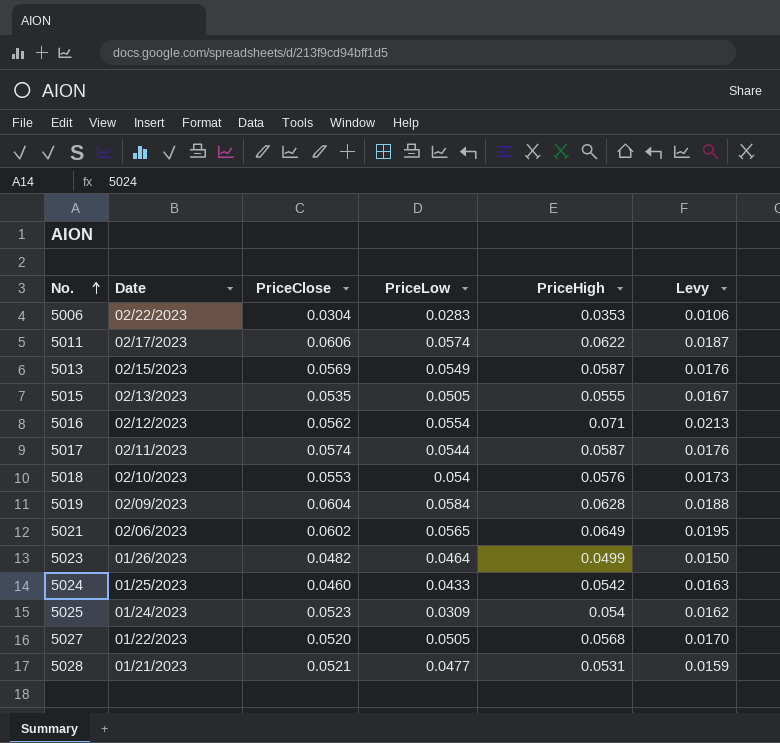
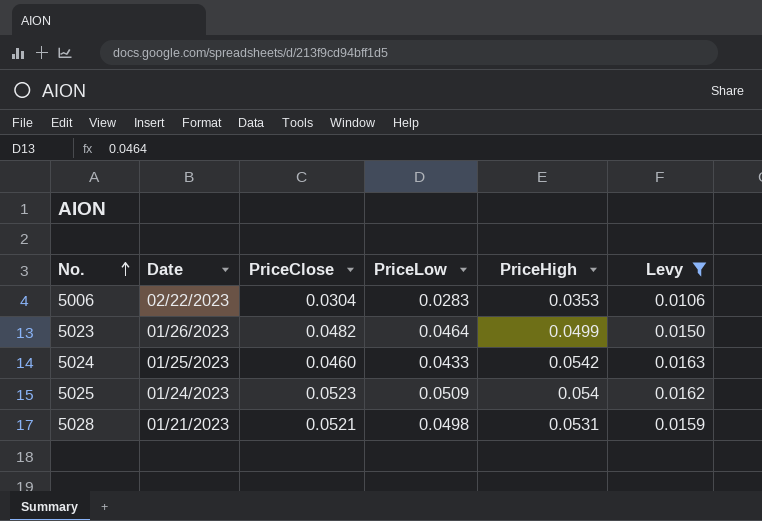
filter: none -> Levy <= 0.0163
5025 | PriceLow: 0.0309 -> 0.0509
5028 | PriceLow: 0.0477 -> 0.0498

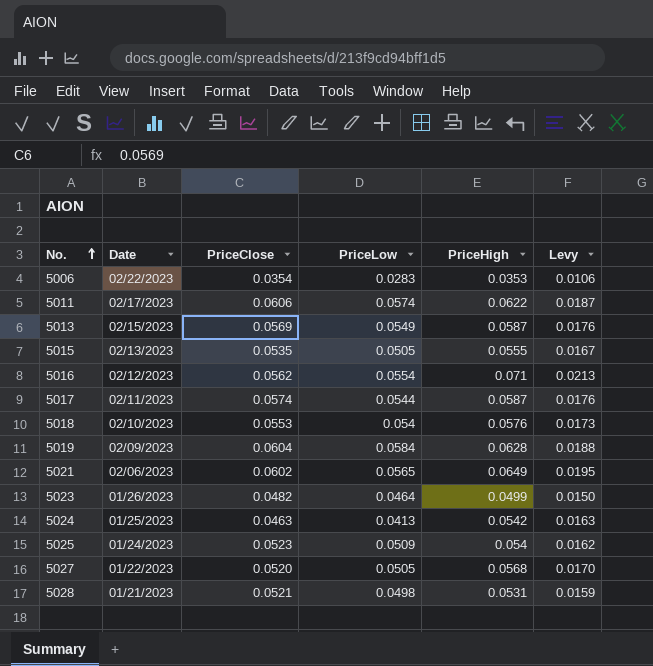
filter: Levy <= 0.0163 -> none
5006 | PriceClose: 0.0304 -> 0.0354
5024 | PriceClose: 0.0460 -> 0.0463
5024 | PriceLow: 0.0433 -> 0.0413

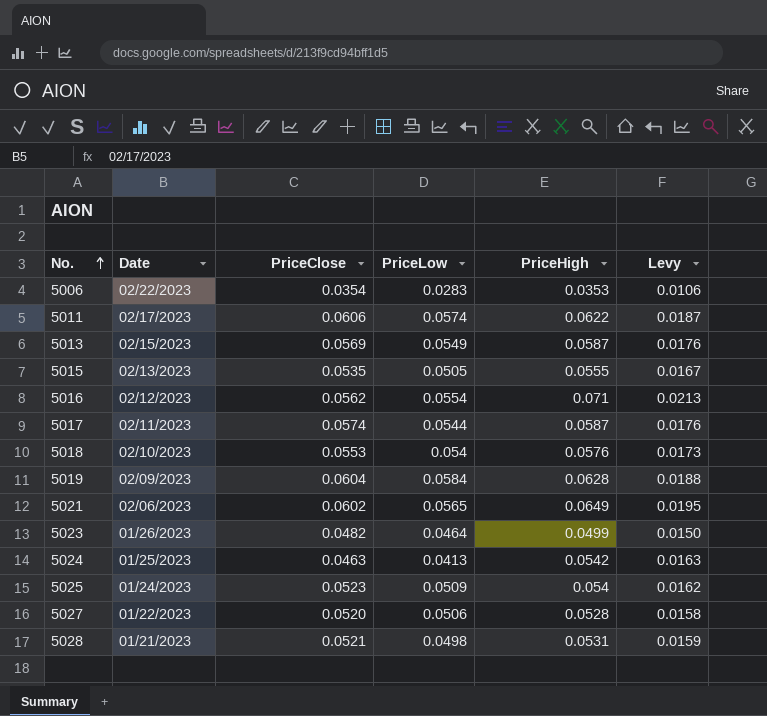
5027 | PriceLow: 0.0505 -> 0.0506
5027 | PriceHigh: 0.0568 -> 0.0528
5027 | Levy: 0.0170 -> 0.0158

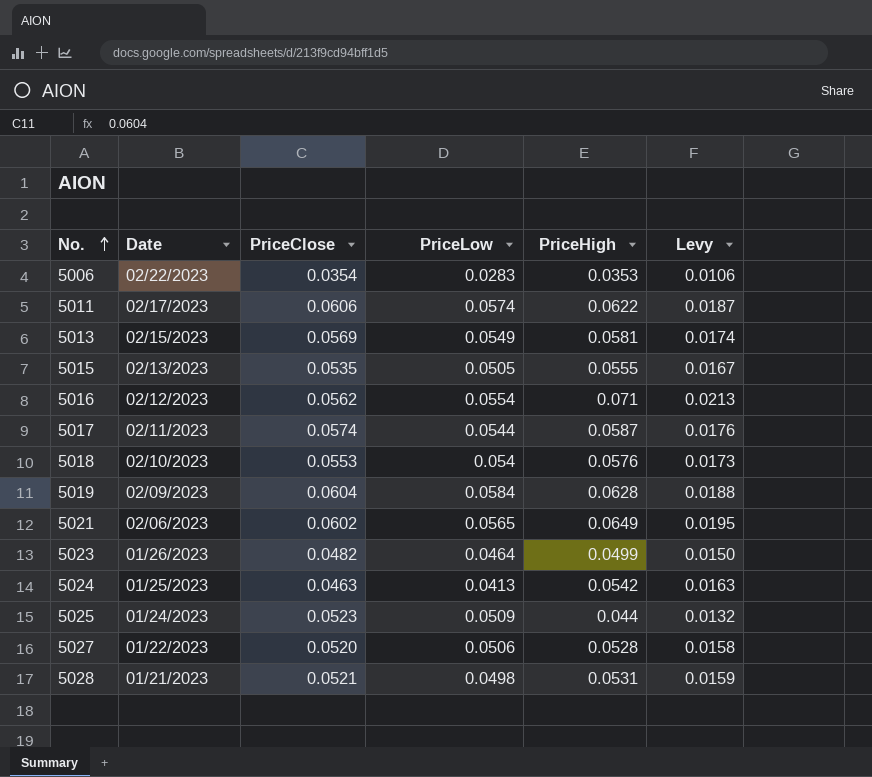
5013 | PriceHigh: 0.0587 -> 0.0581
5013 | Levy: 0.0176 -> 0.0174
5025 | PriceHigh: 0.054 -> 0.044
5025 | Levy: 0.0162 -> 0.0132

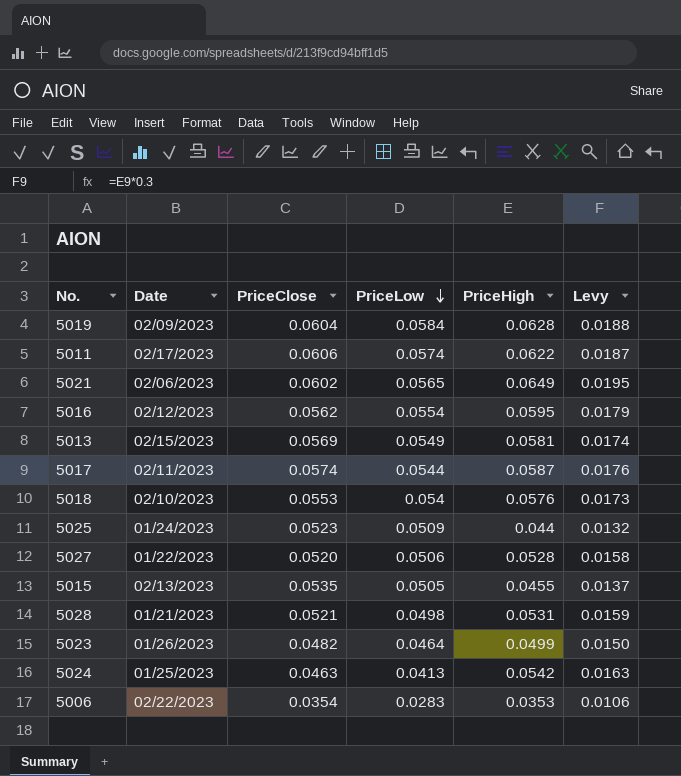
row order: No. ascending -> PriceLow descending
5016 | PriceHigh: 0.071 -> 0.0595
5016 | Levy: 0.0213 -> 0.0179
5015 | PriceHigh: 0.0555 -> 0.0455
5015 | Levy: 0.0167 -> 0.0137

